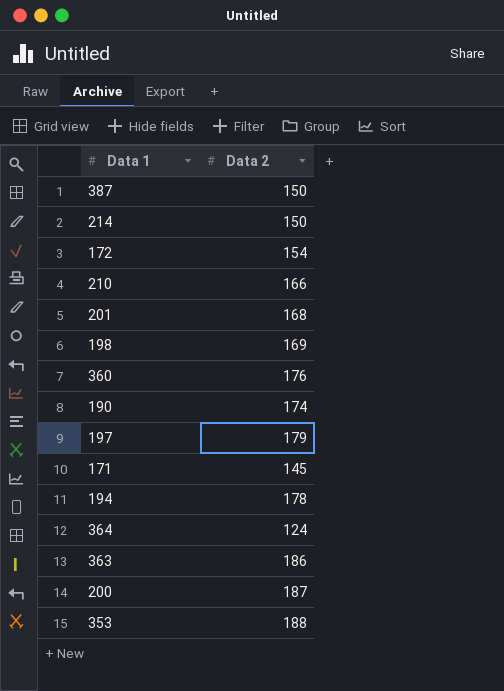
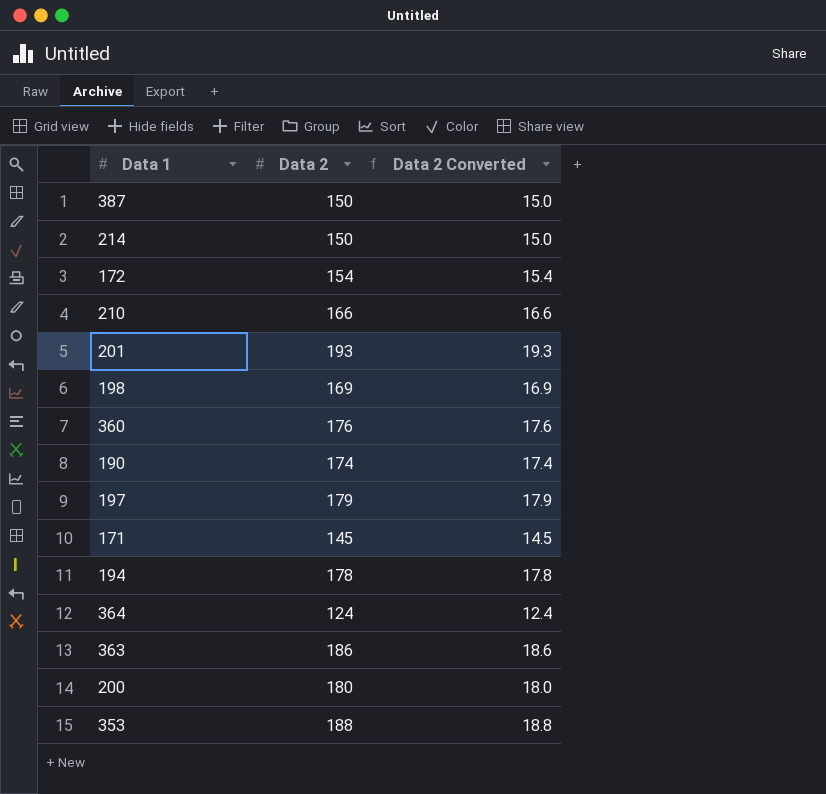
column Data 2 Converted | formula: none -> [Data 2] * 0.1
201 | Data 2: 168 -> 193
200 | Data 2: 187 -> 180

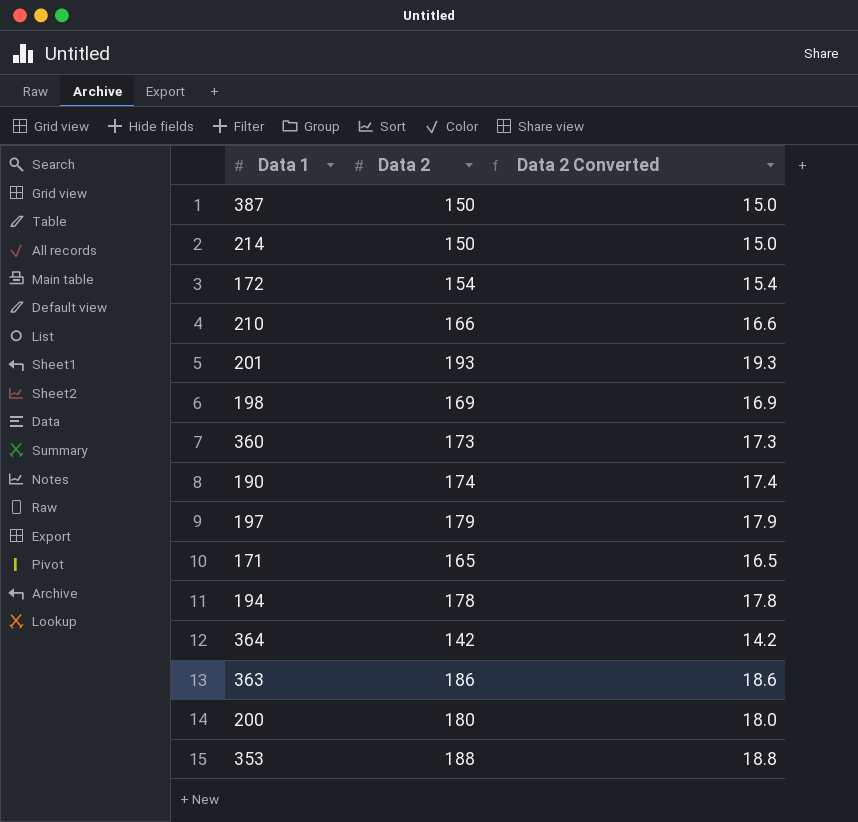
360 | Data 2: 176 -> 173
360 | Data 2 Converted: 17.6 -> 17.3
171 | Data 2: 145 -> 165
171 | Data 2 Converted: 14.5 -> 16.5
364 | Data 2: 124 -> 142
364 | Data 2 Converted: 12.4 -> 14.2

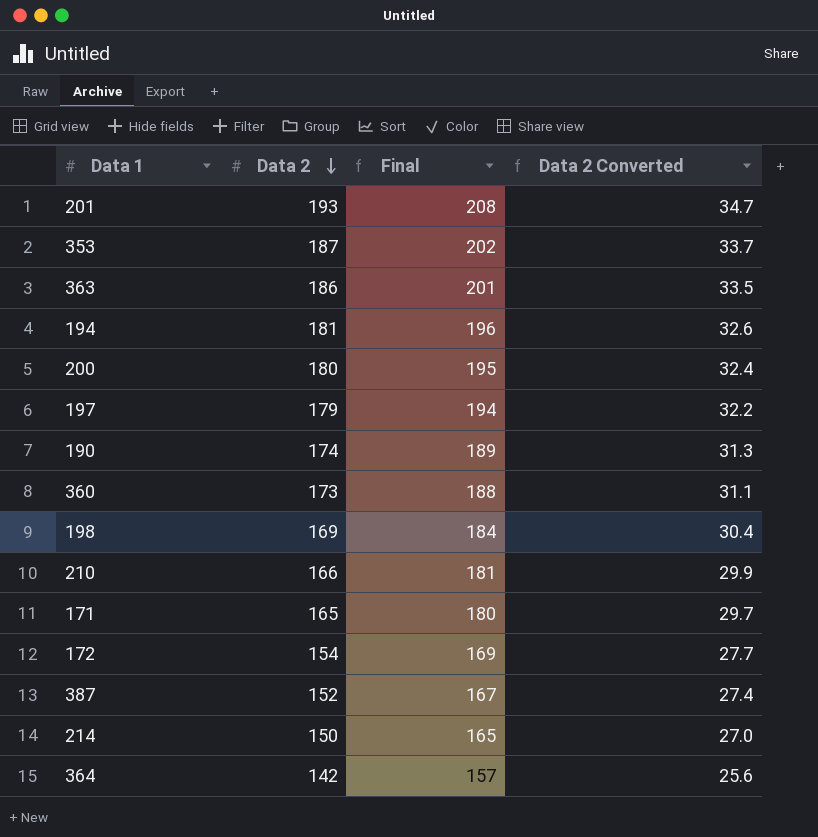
row order: none -> Data 2 descending
column Final | formula: none -> [Data 2] + 15
column Data 2 Converted | formula: [Data 2] * 0.1 -> [Data 2] * 0.18
353 | Data 2: 188 -> 187
194 | Data 2: 178 -> 181
387 | Data 2: 150 -> 152

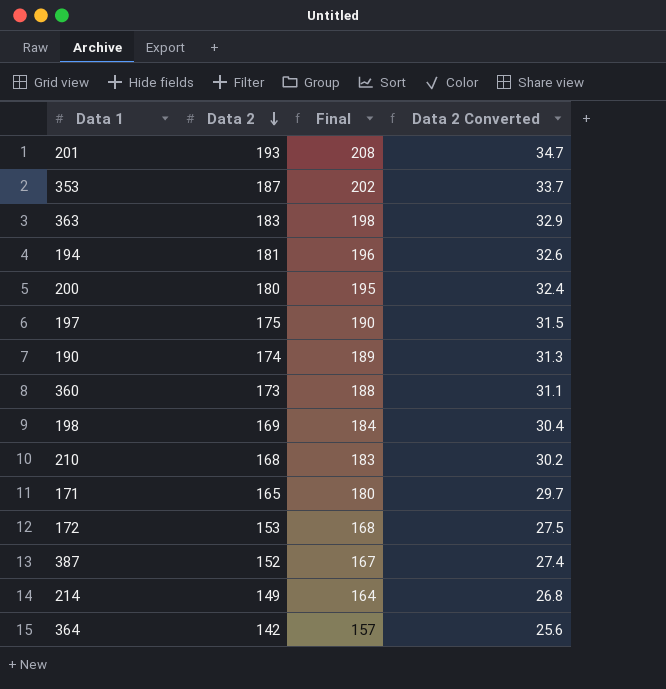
363 | Data 2: 186 -> 183
363 | Final: 201 -> 198
363 | Data 2 Converted: 33.5 -> 32.9
197 | Data 2: 179 -> 175
197 | Final: 194 -> 190
197 | Data 2 Converted: 32.2 -> 31.5
210 | Data 2: 166 -> 168
210 | Final: 181 -> 183
210 | Data 2 Converted: 29.9 -> 30.2
172 | Data 2: 154 -> 153
172 | Final: 169 -> 168
172 | Data 2 Converted: 27.7 -> 27.5
214 | Data 2: 150 -> 149
214 | Final: 165 -> 164
214 | Data 2 Converted: 27.0 -> 26.8

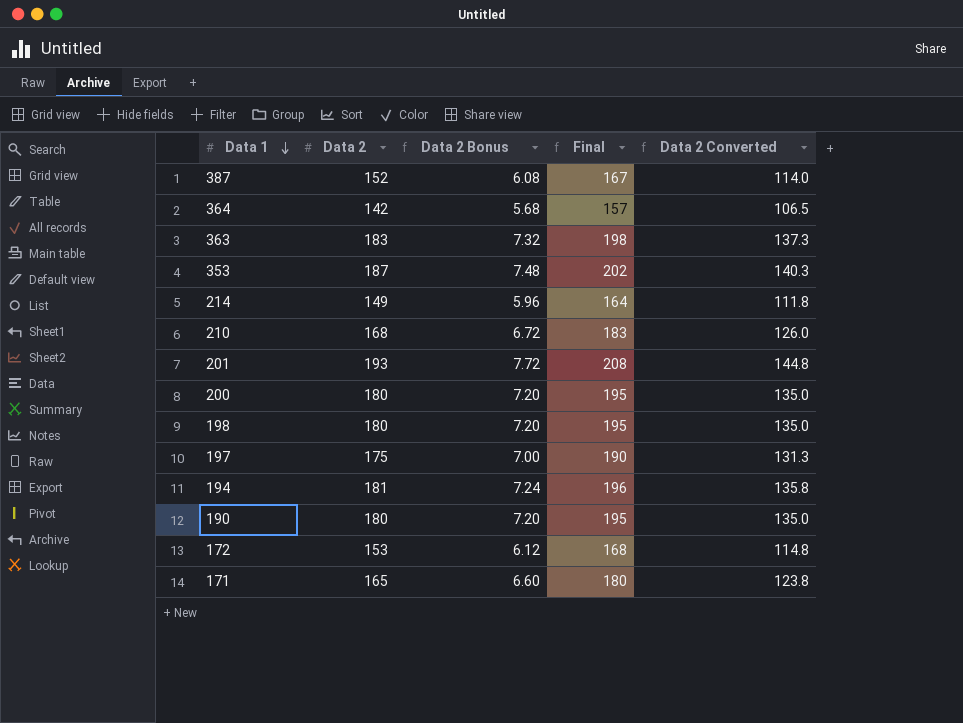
row order: Data 2 descending -> Data 1 descending
column Data 2 Bonus | formula: none -> [Data 2] * 0.04
column Data 2 Converted | formula: [Data 2] * 0.18 -> [Data 2] * 0.75
row 360: 173 | 188 | 31.1 -> none
198 | Data 2: 169 -> 180
198 | Final: 184 -> 195
190 | Data 2: 174 -> 180
190 | Final: 189 -> 195

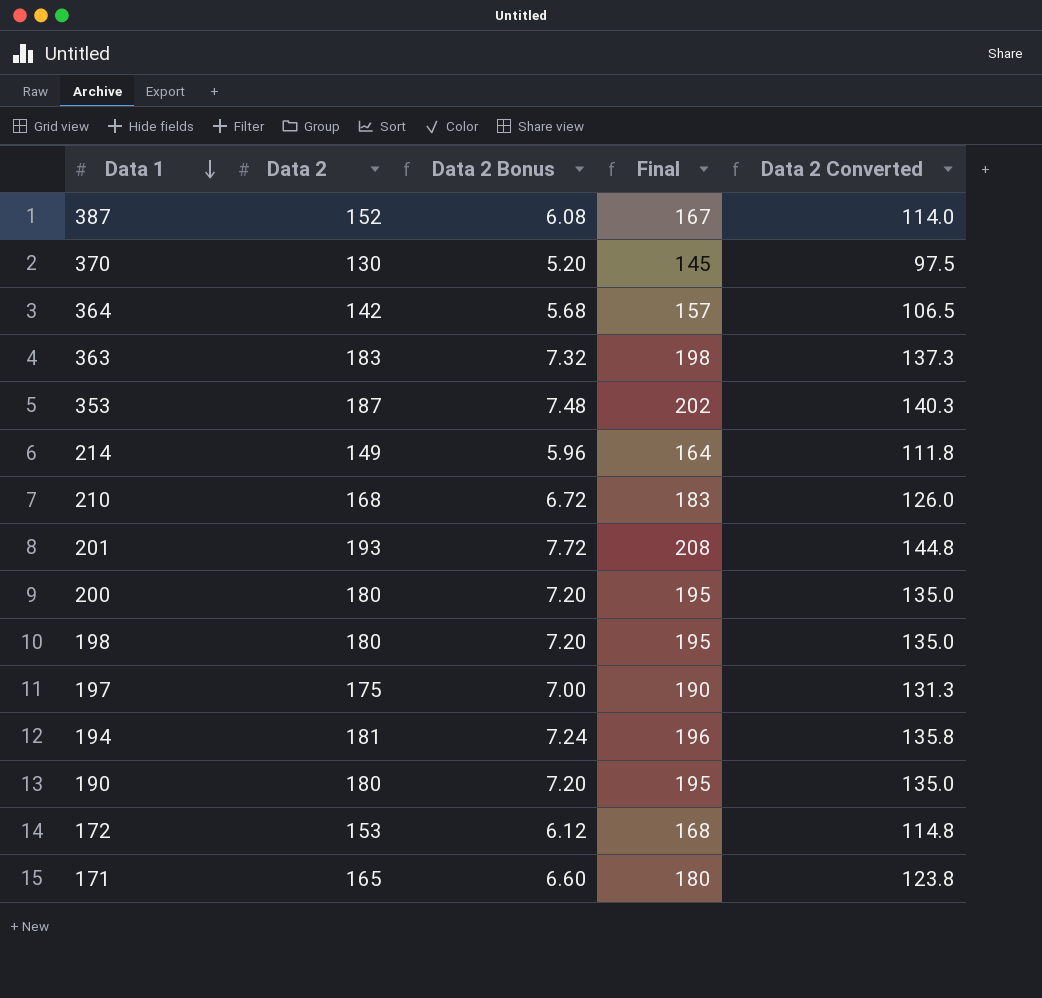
row 370: none -> 130 | 5.20 | 145 | 97.5

